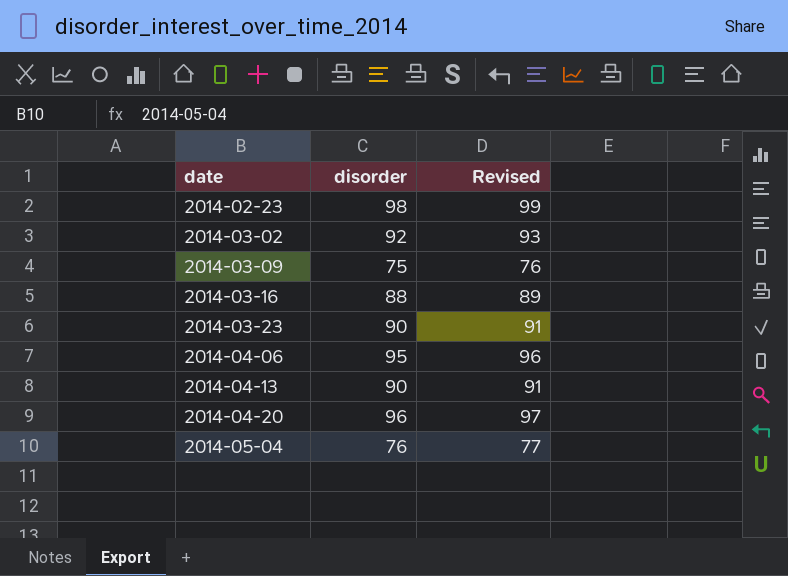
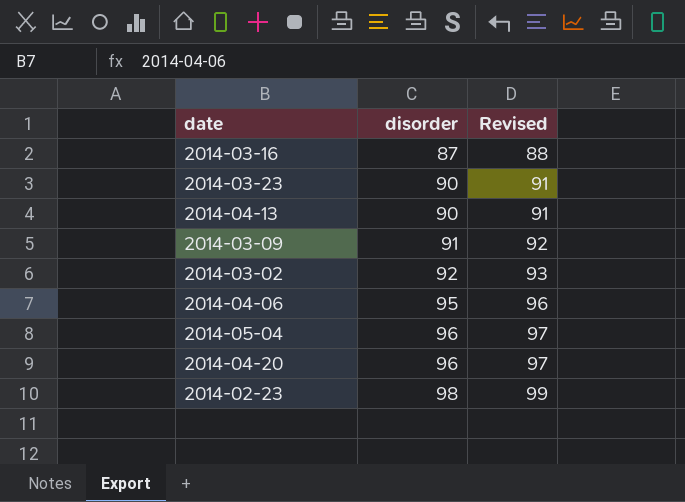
row order: date ascending -> disorder ascending
2014-03-16 | disorder: 88 -> 87
2014-03-16 | Revised: 89 -> 88
2014-03-09 | disorder: 75 -> 91
2014-03-09 | Revised: 76 -> 92
2014-05-04 | disorder: 76 -> 96
2014-05-04 | Revised: 77 -> 97

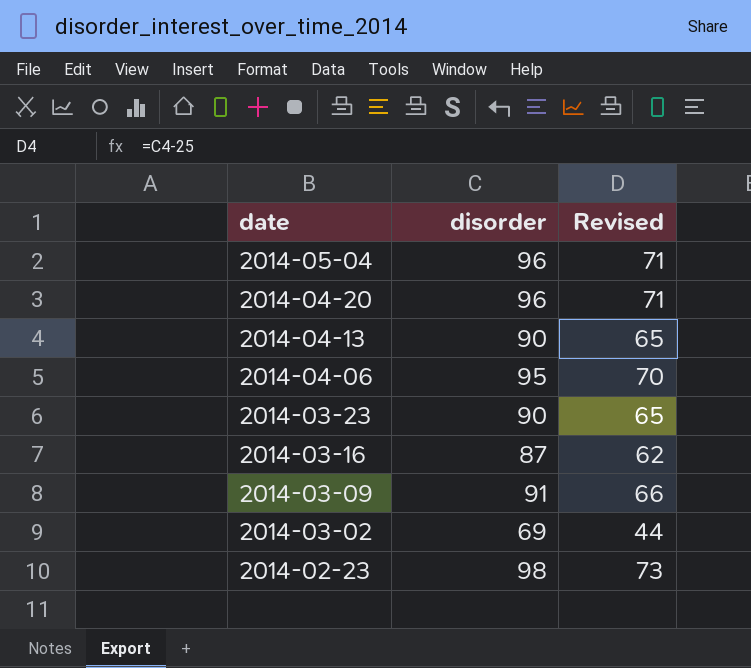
row order: disorder ascending -> date descending
column Revised | formula: [disorder] + 1 -> [disorder] - 25
2014-03-02 | disorder: 92 -> 69

